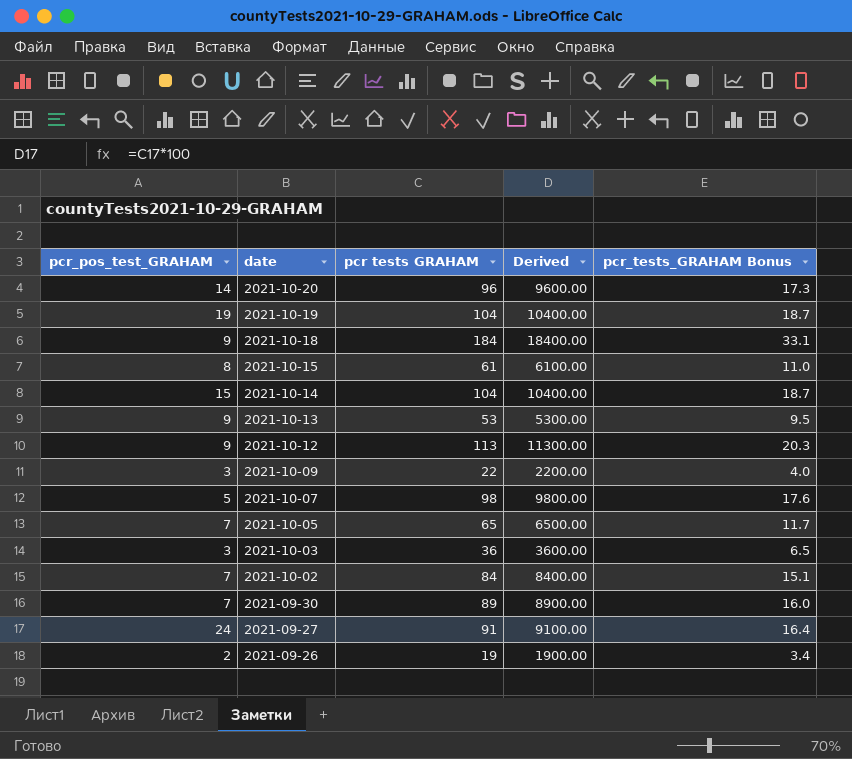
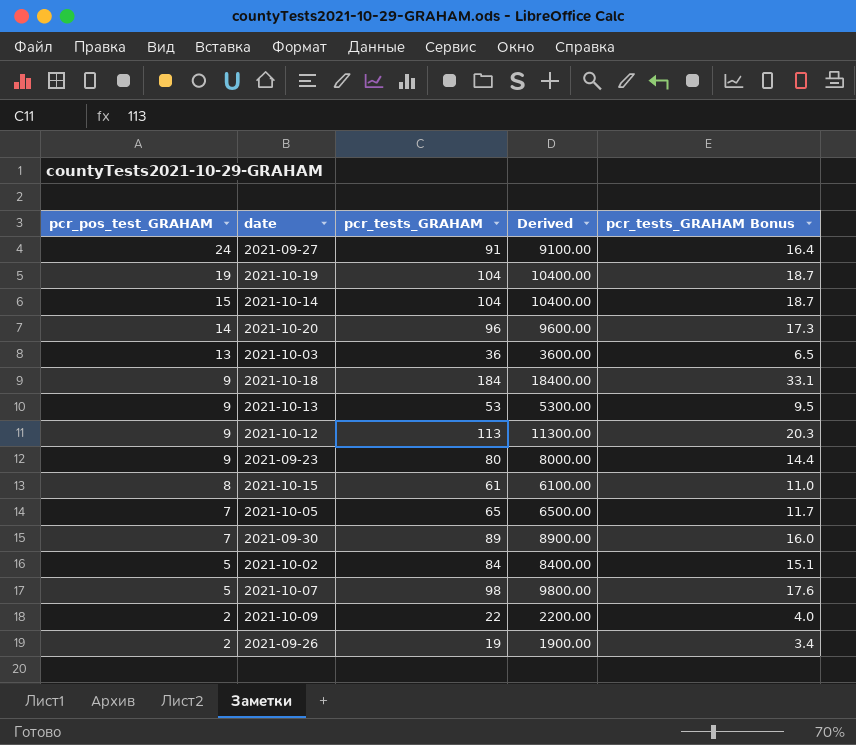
row order: date descending -> pcr_pos_test_GRAHAM descending
column name: pcr tests GRAHAM -> pcr_tests_GRAHAM
2021-10-03 | pcr_pos_test_GRAHAM: 3 -> 13
row 2021-09-23: none -> 9 | 80 | 8000.00 | 14.4
2021-10-02 | pcr_pos_test_GRAHAM: 7 -> 5
2021-10-09 | pcr_pos_test_GRAHAM: 3 -> 2

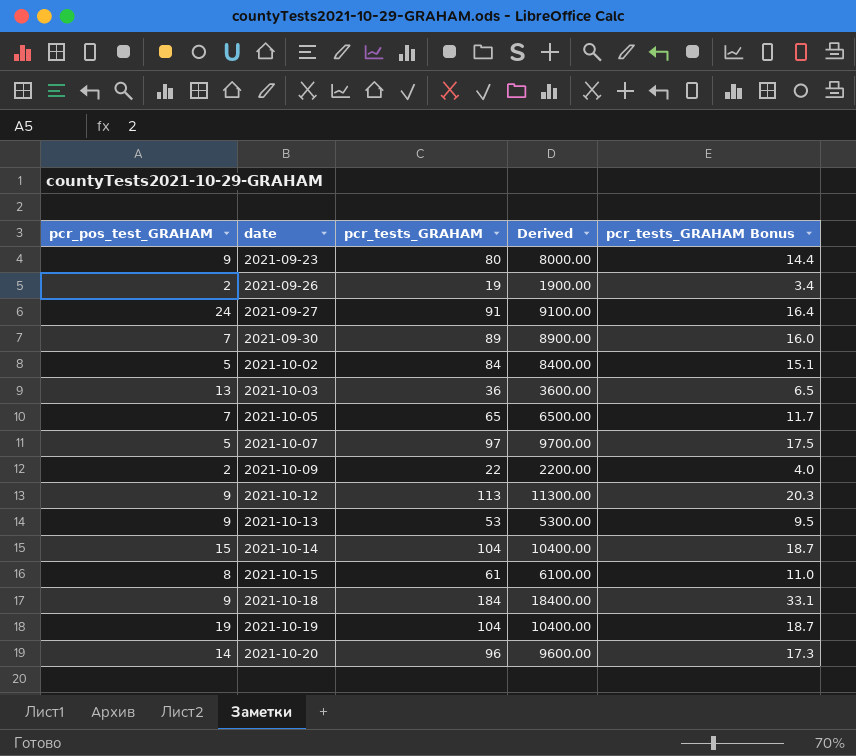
row order: pcr_pos_test_GRAHAM descending -> date ascending
2021-10-07 | pcr_tests_GRAHAM: 98 -> 97
2021-10-07 | Derived: 9800.00 -> 9700.00
2021-10-07 | pcr_tests_GRAHAM Bonus: 17.6 -> 17.5

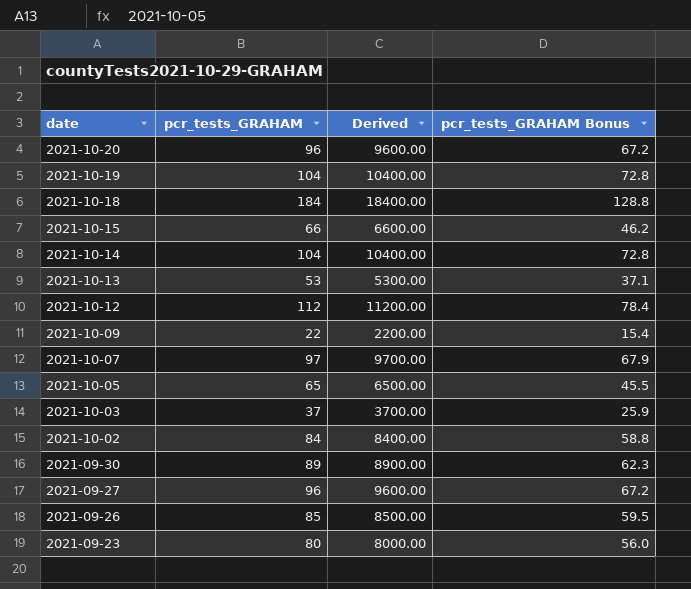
row order: date ascending -> date descending
column pcr_pos_test_GRAHAM | position: 1 -> none
column pcr_tests_GRAHAM Bonus | formula: [pcr_tests_GRAHAM] * 0.18 -> [pcr_tests_GRAHAM] * 0.7
2021-10-15 | pcr_tests_GRAHAM: 61 -> 66
2021-10-15 | Derived: 6100.00 -> 6600.00
2021-10-12 | pcr_tests_GRAHAM: 113 -> 112
2021-10-12 | Derived: 11300.00 -> 11200.00
2021-10-03 | pcr_tests_GRAHAM: 36 -> 37
2021-10-03 | Derived: 3600.00 -> 3700.00
2021-09-27 | pcr_tests_GRAHAM: 91 -> 96
2021-09-27 | Derived: 9100.00 -> 9600.00
2021-09-26 | pcr_tests_GRAHAM: 19 -> 85
2021-09-26 | Derived: 1900.00 -> 8500.00

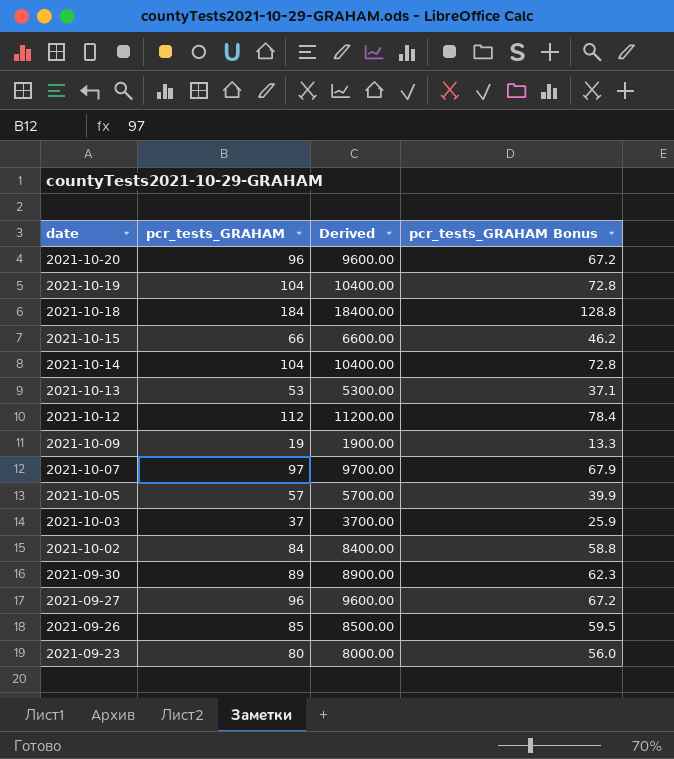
2021-10-09 | pcr_tests_GRAHAM: 22 -> 19
2021-10-09 | Derived: 2200.00 -> 1900.00
2021-10-09 | pcr_tests_GRAHAM Bonus: 15.4 -> 13.3
2021-10-05 | pcr_tests_GRAHAM: 65 -> 57
2021-10-05 | Derived: 6500.00 -> 5700.00
2021-10-05 | pcr_tests_GRAHAM Bonus: 45.5 -> 39.9

